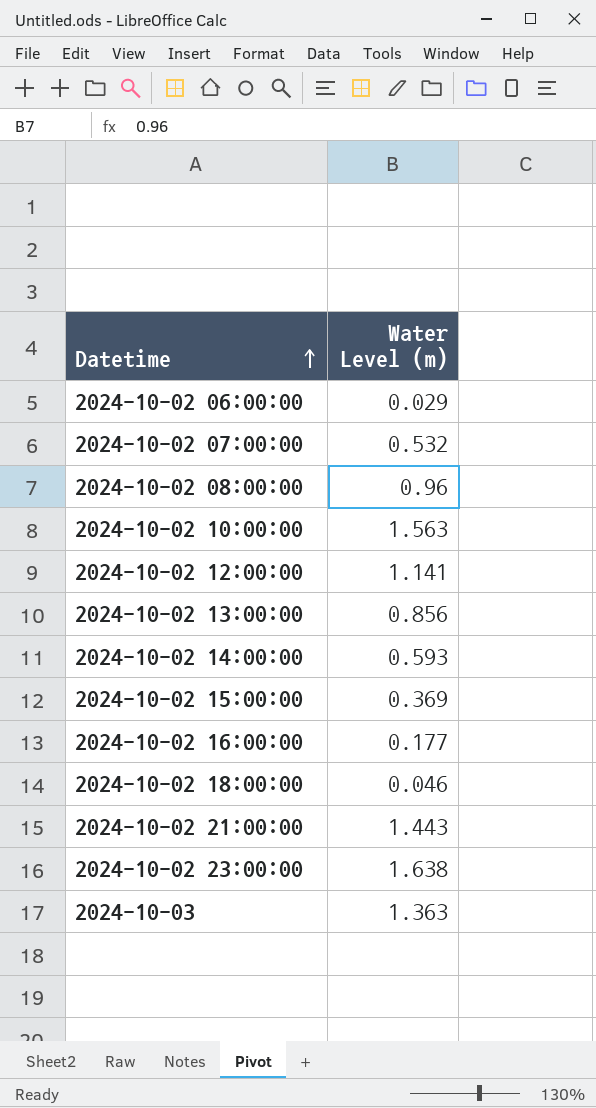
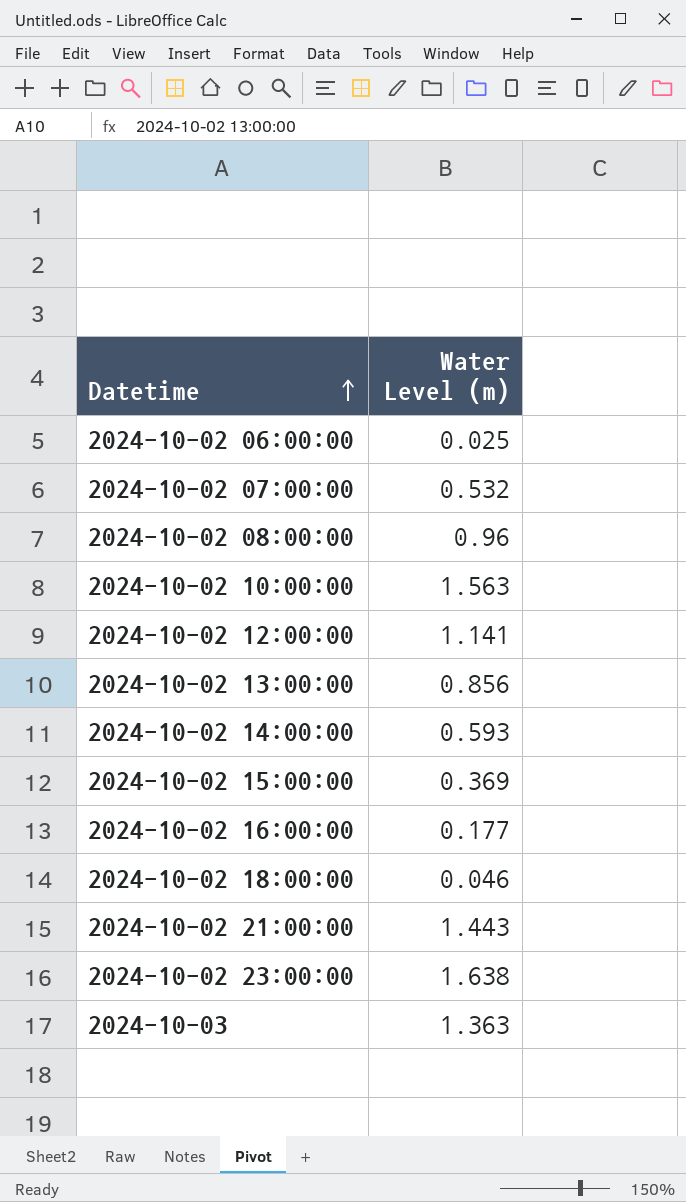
2024-10-02 06:00:00 | Water Level (m): 0.029 -> 0.025

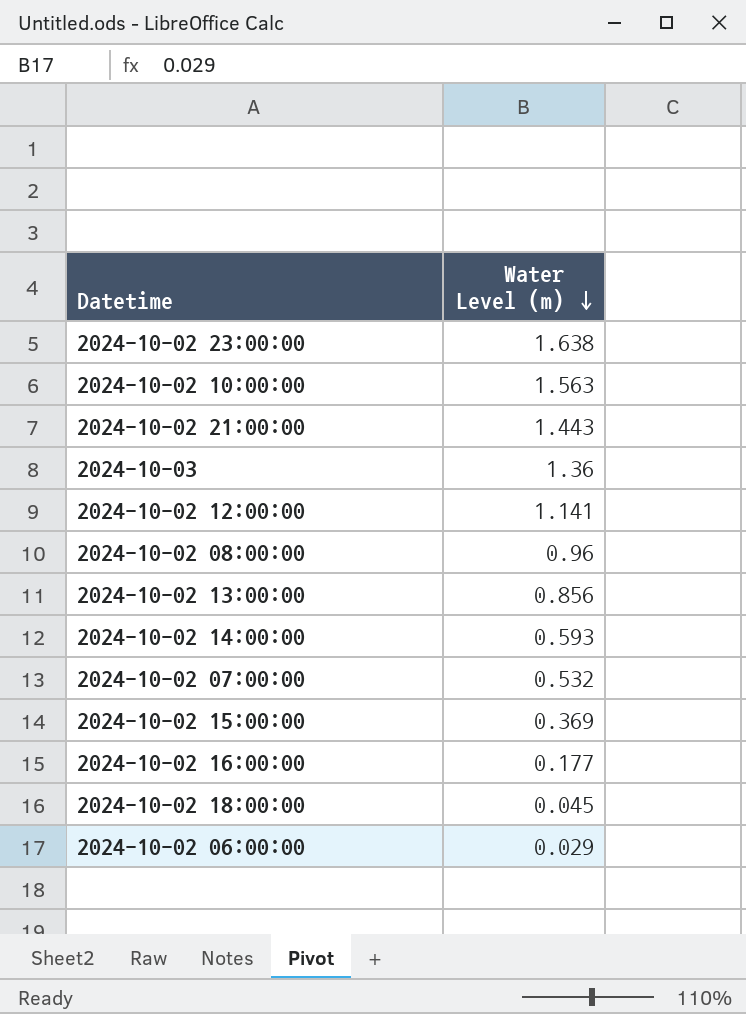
row order: Datetime ascending -> Water Level (m) descending
2024-10-03 | Water Level (m): 1.363 -> 1.36
2024-10-02 18:00:00 | Water Level (m): 0.046 -> 0.045
2024-10-02 06:00:00 | Water Level (m): 0.025 -> 0.029

